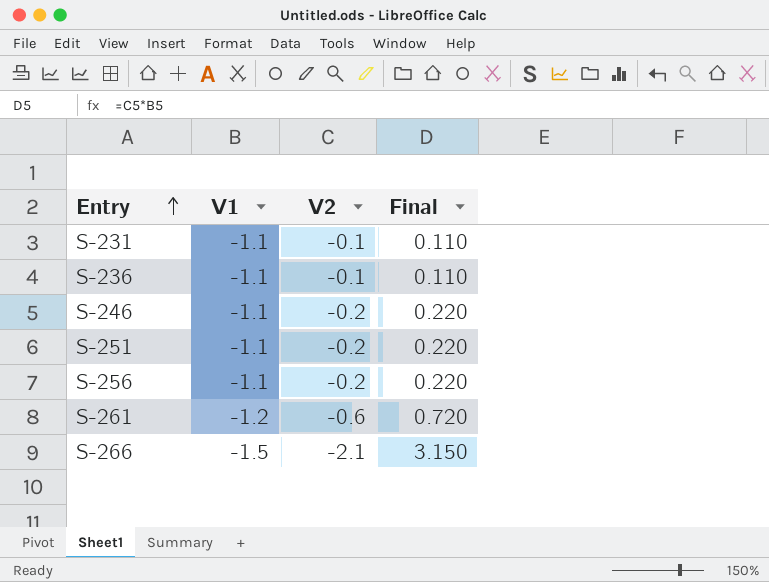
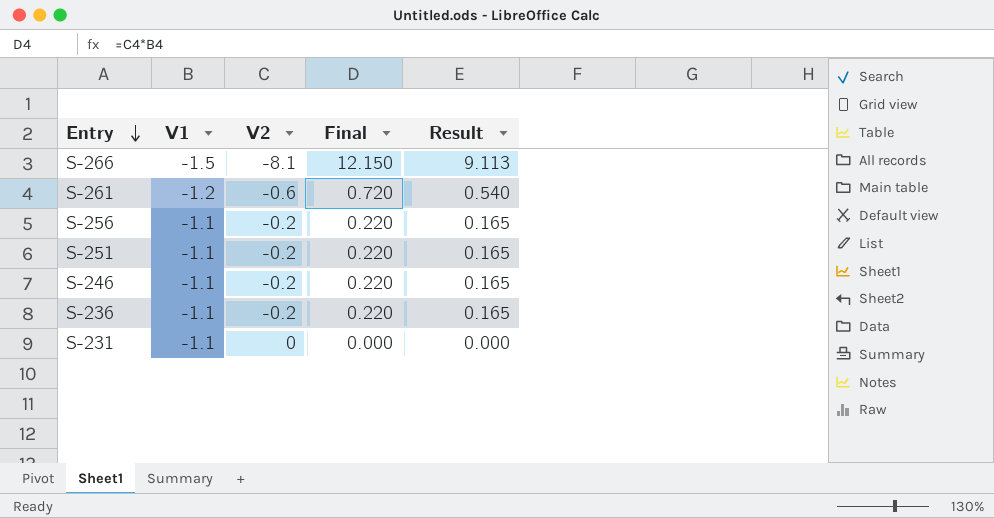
row order: Entry ascending -> Entry descending
column Result | formula: none -> [Final] * 0.75
S-266 | V2: -2.1 -> -8.1
S-266 | Final: 3.150 -> 12.150
S-236 | V2: -0.1 -> -0.2
S-236 | Final: 0.110 -> 0.220
S-231 | V2: -0.1 -> 0
S-231 | Final: 0.110 -> 0.000

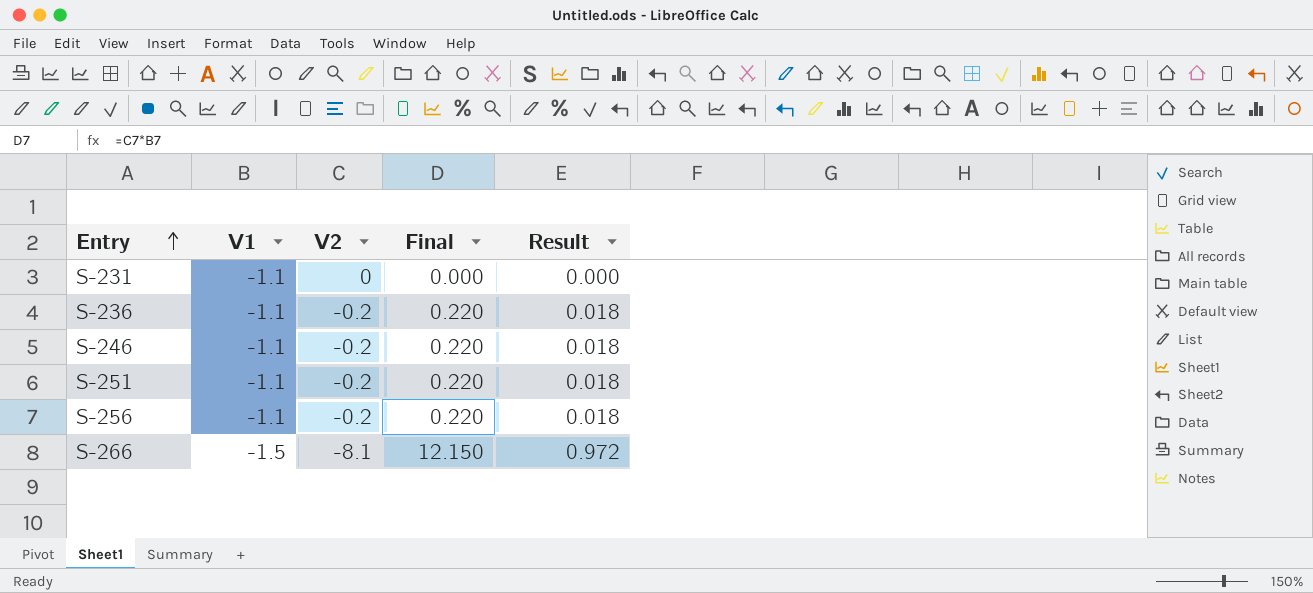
row order: Entry descending -> Entry ascending
column Result | formula: [Final] * 0.75 -> [Final] * 0.08
row S-261: -1.2 | -0.6 | 0.720 | 0.540 -> none

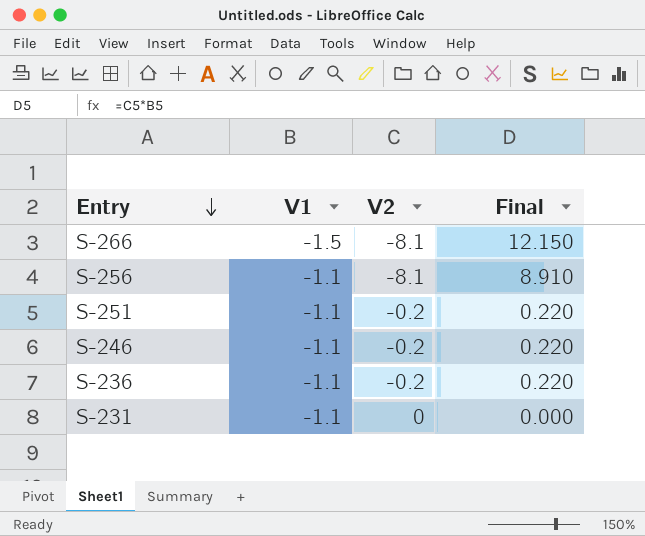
row order: Entry ascending -> Entry descending
column Result | formula: [Final] * 0.08 -> none
S-256 | V2: -0.2 -> -8.1
S-256 | Final: 0.220 -> 8.910

